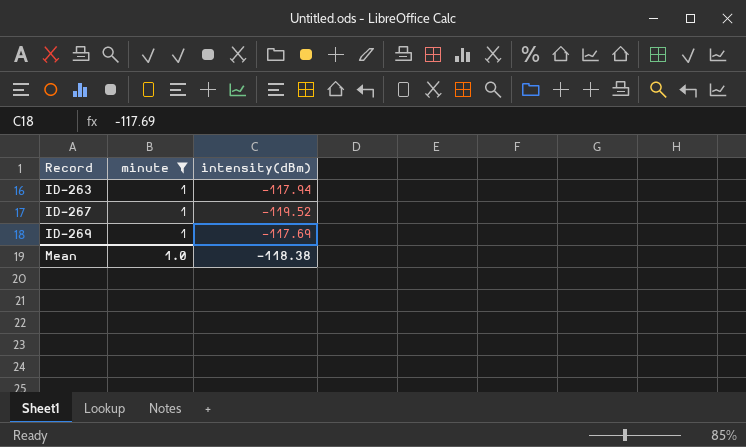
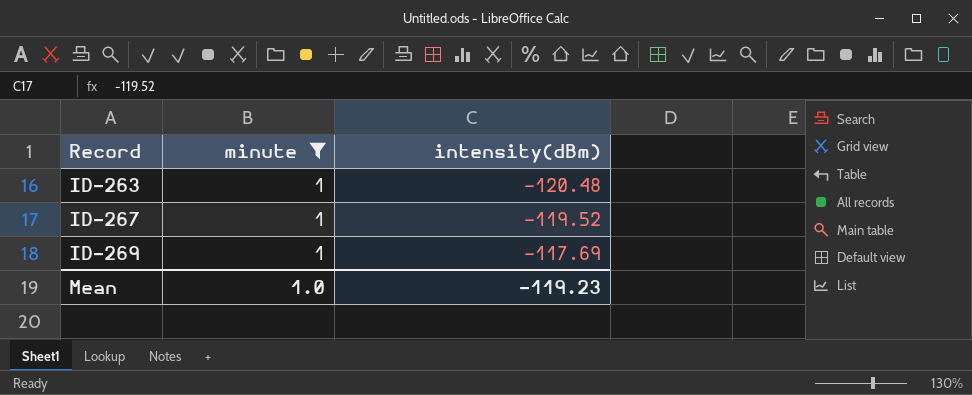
ID-263 | intensity(dBm): -117.94 -> -120.48
Mean | intensity(dBm): -118.38 -> -119.23

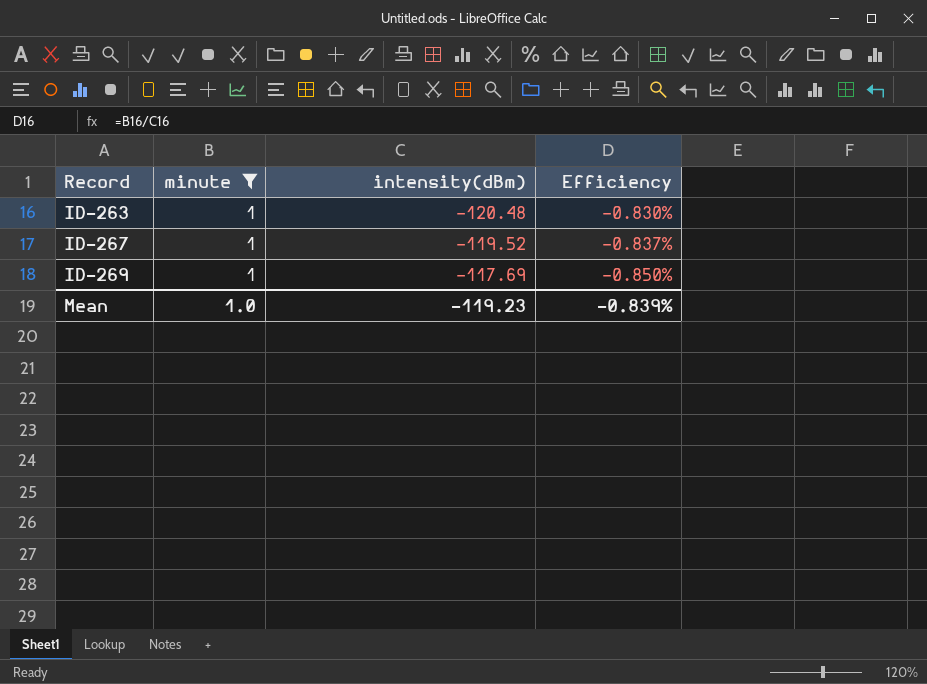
column Efficiency | formula: none -> [minute] / [intensity(dBm)]

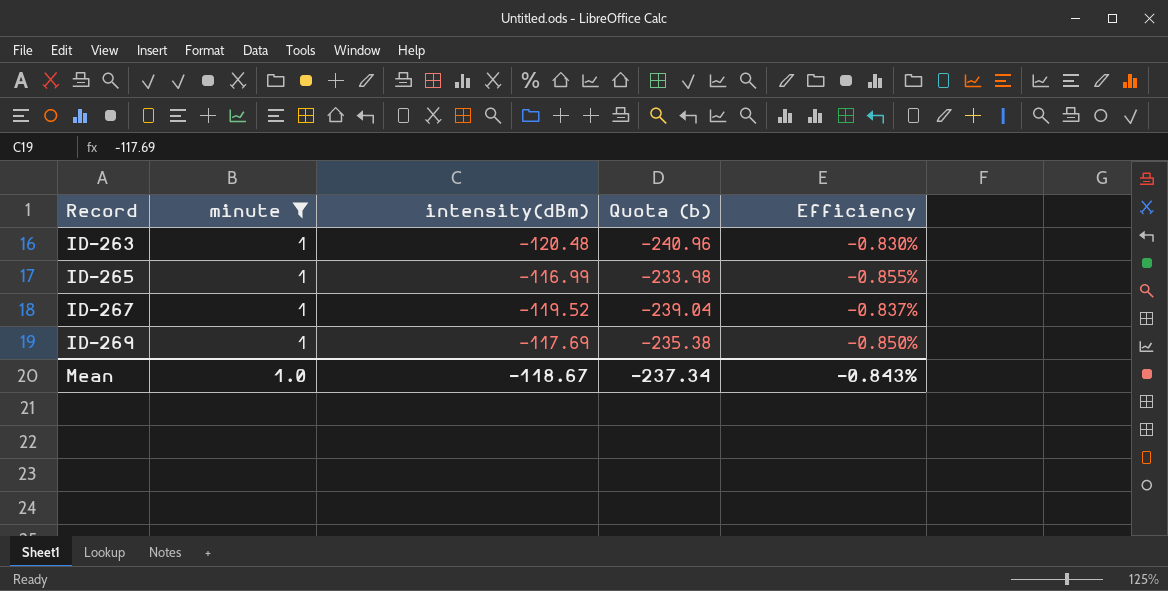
column Quota (b) | formula: none -> [intensity(dBm)] * 2
row ID-265: none -> 1 | -116.99 | -233.98 | -0.855%
Mean | intensity(dBm): -119.23 -> -118.67
Mean | Efficiency: -0.839% -> -0.843%

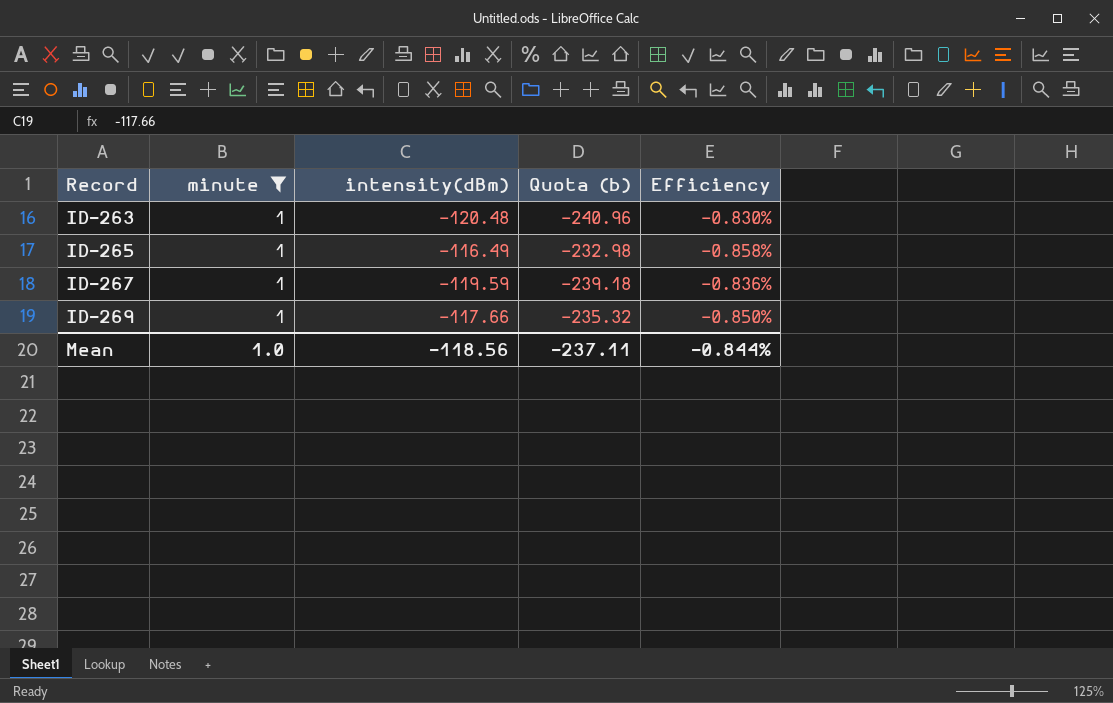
ID-265 | intensity(dBm): -116.99 -> -116.49
ID-265 | Quota (b): -233.98 -> -232.98
ID-265 | Efficiency: -0.855% -> -0.858%
ID-267 | intensity(dBm): -119.52 -> -119.59
ID-267 | Quota (b): -239.04 -> -239.18
ID-267 | Efficiency: -0.837% -> -0.836%
ID-269 | intensity(dBm): -117.69 -> -117.66
ID-269 | Quota (b): -235.38 -> -235.32
Mean | intensity(dBm): -118.67 -> -118.56
Mean | Quota (b): -237.34 -> -237.11
Mean | Efficiency: -0.843% -> -0.844%

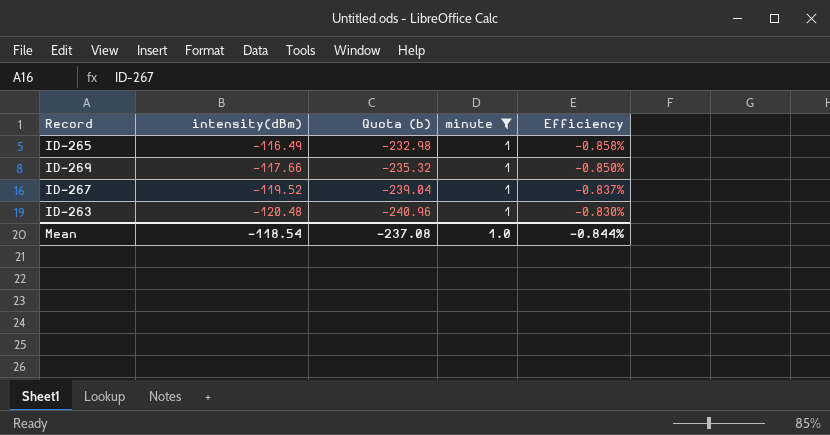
row order: Record ascending -> intensity(dBm) descending
column minute | position: 2 -> 4
ID-267 | intensity(dBm): -119.59 -> -119.52
ID-267 | Quota (b): -239.18 -> -239.04
ID-267 | Efficiency: -0.836% -> -0.837%
Mean | intensity(dBm): -118.56 -> -118.54
Mean | Quota (b): -237.11 -> -237.08

